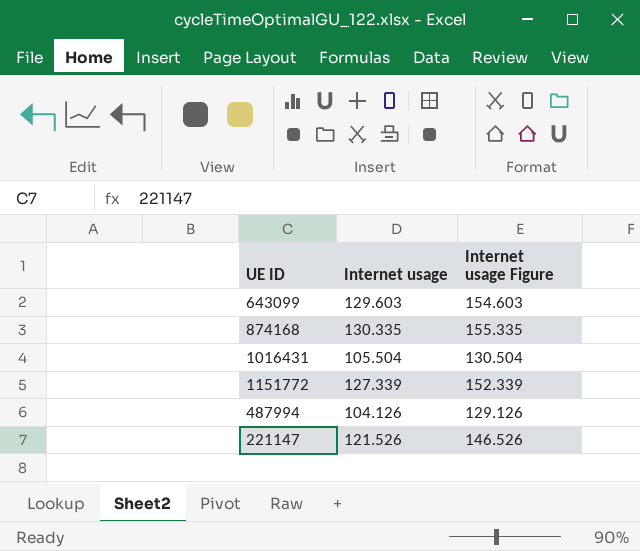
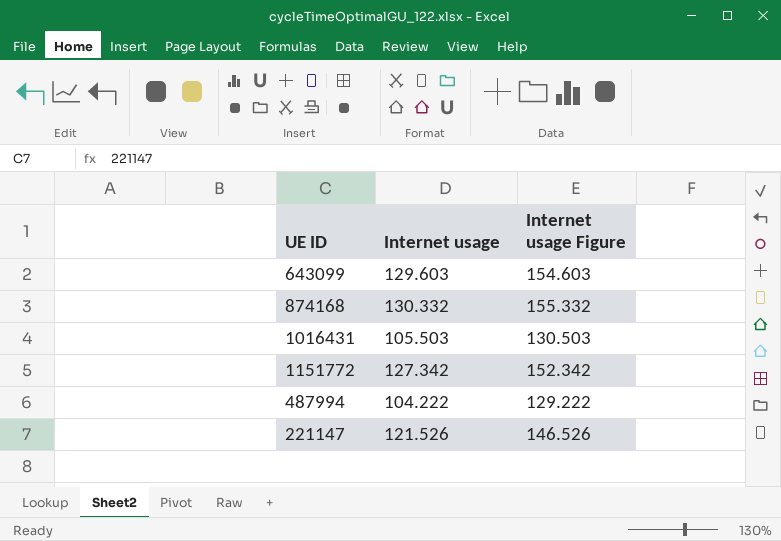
874168 | Internet usage: 130.335 -> 130.332
874168 | Internet usage Figure: 155.335 -> 155.332
1016431 | Internet usage: 105.504 -> 105.503
1016431 | Internet usage Figure: 130.504 -> 130.503
1151772 | Internet usage: 127.339 -> 127.342
1151772 | Internet usage Figure: 152.339 -> 152.342
487994 | Internet usage: 104.126 -> 104.222
487994 | Internet usage Figure: 129.126 -> 129.222

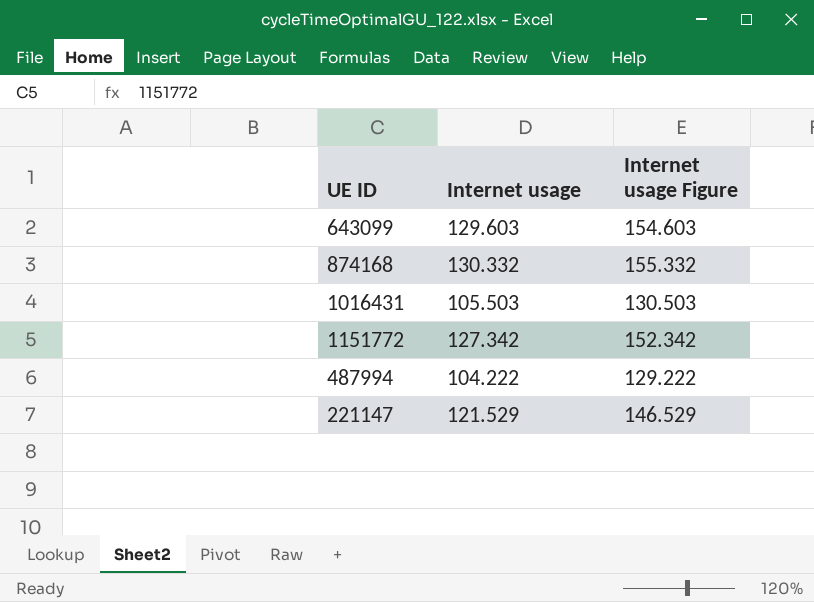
221147 | Internet usage: 121.526 -> 121.529
221147 | Internet usage Figure: 146.526 -> 146.529

